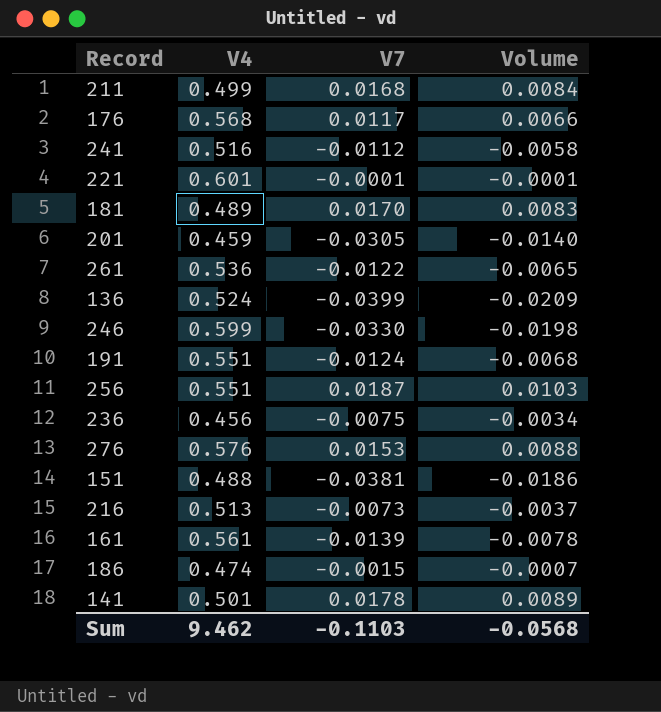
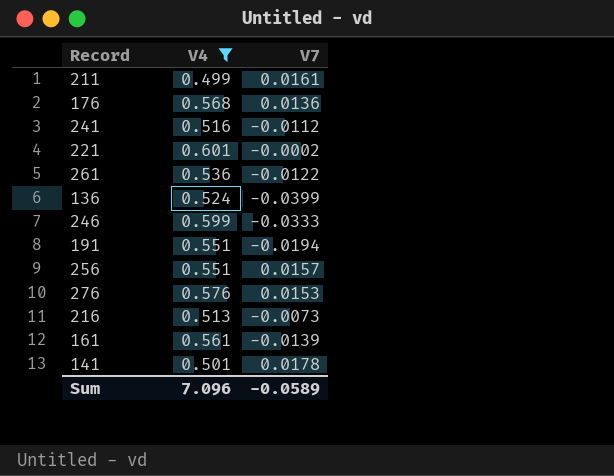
filter: none -> V4 >= 0.499
column Volume | formula: [V4] * [V7] -> none
211 | V7: 0.0168 -> 0.0161
176 | V7: 0.0117 -> 0.0136
221 | V7: -0.0001 -> -0.0002
246 | V7: -0.0330 -> -0.0333
191 | V7: -0.0124 -> -0.0194
256 | V7: 0.0187 -> 0.0157
Sum | V4: 9.462 -> 7.096
Sum | V7: -0.1103 -> -0.0589

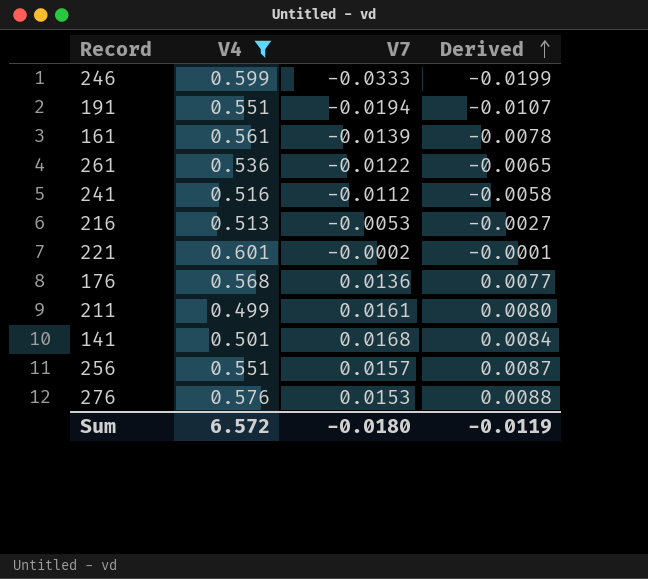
row order: none -> Derived ascending
column Derived | formula: none -> [V4] * [V7]
row 136: 0.524 | -0.0399 -> none
216 | V7: -0.0073 -> -0.0053
141 | V7: 0.0178 -> 0.0168
Sum | V4: 7.096 -> 6.572
Sum | V7: -0.0589 -> -0.0180

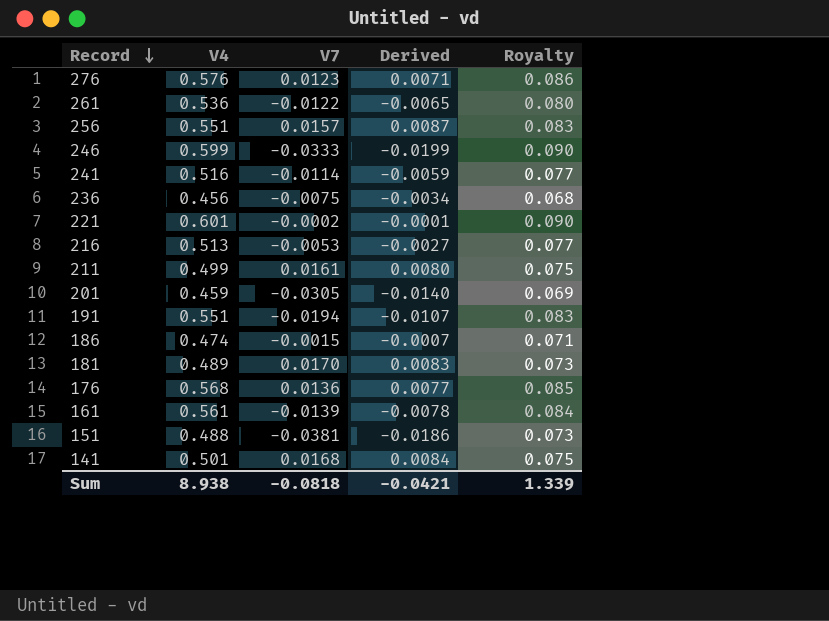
filter: V4 >= 0.499 -> none
row order: Derived ascending -> Record descending
column Royalty | formula: none -> [V4] * 0.15
276 | V7: 0.0153 -> 0.0123
276 | Derived: 0.0088 -> 0.0071
241 | V7: -0.0112 -> -0.0114
241 | Derived: -0.0058 -> -0.0059
Sum | V4: 6.572 -> 8.938
Sum | V7: -0.0180 -> -0.0818
Sum | Derived: -0.0119 -> -0.0421

